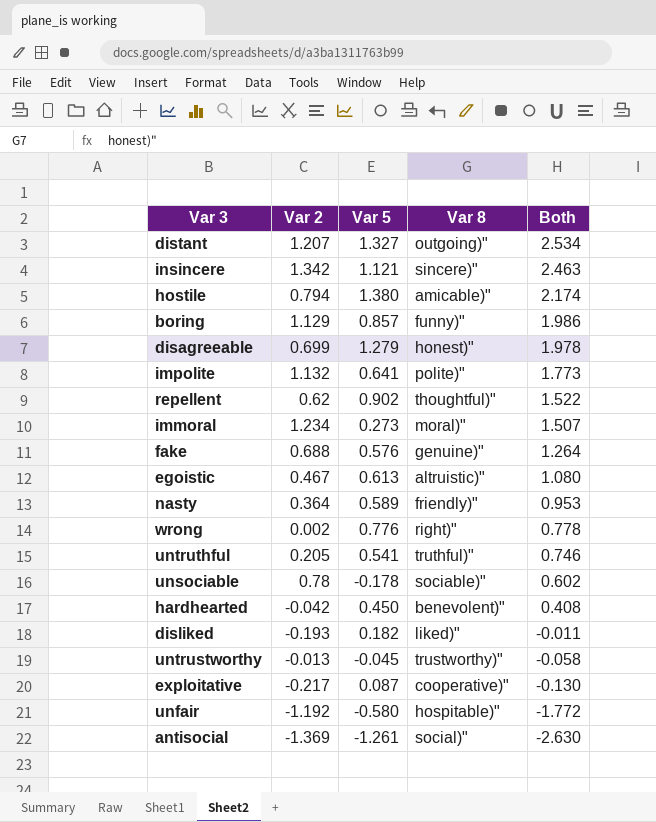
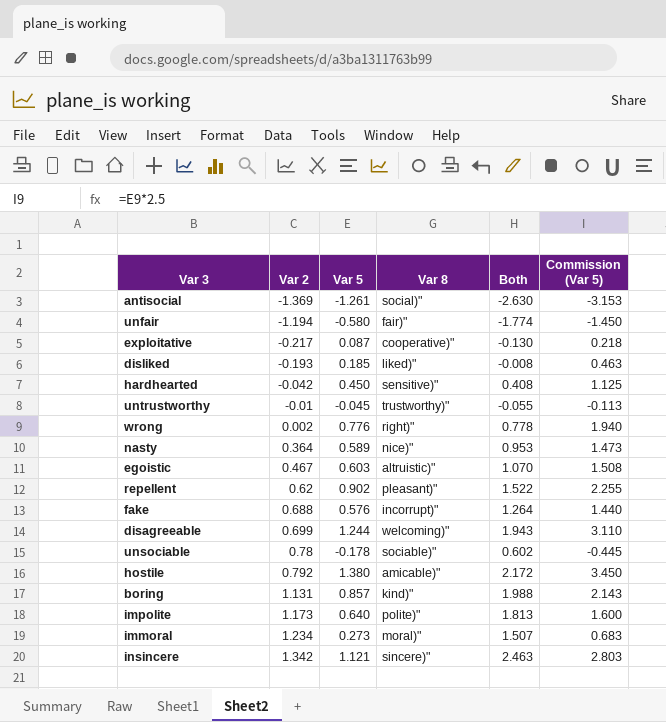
row order: Both descending -> Var 2 ascending
column Commission (Var 5) | formula: none -> [Var 5] * 2.5
row distant: 1.207 | 1.327 | outgoing)" | 2.534 -> none
row untruthful: 0.205 | 0.541 | truthful)" | 0.746 -> none
unfair | Var 2: -1.192 -> -1.194
unfair | Var 8: hospitable)" -> fair)"
unfair | Both: -1.772 -> -1.774
disliked | Var 5: 0.182 -> 0.185
disliked | Both: -0.011 -> -0.008
hardhearted | Var 8: benevolent)" -> sensitive)"
untrustworthy | Var 2: -0.013 -> -0.01
untrustworthy | Both: -0.058 -> -0.055
nasty | Var 8: friendly)" -> nice)"
egoistic | Var 5: 0.613 -> 0.603
egoistic | Both: 1.080 -> 1.070
repellent | Var 8: thoughtful)" -> pleasant)"
fake | Var 8: genuine)" -> incorrupt)"
disagreeable | Var 5: 1.279 -> 1.244
disagreeable | Var 8: honest)" -> welcoming)"
disagreeable | Both: 1.978 -> 1.943
hostile | Var 2: 0.794 -> 0.792
hostile | Both: 2.174 -> 2.172
boring | Var 2: 1.129 -> 1.131
boring | Var 8: funny)" -> kind)"
boring | Both: 1.986 -> 1.988
impolite | Var 2: 1.132 -> 1.173
impolite | Var 5: 0.641 -> 0.640
impolite | Both: 1.773 -> 1.813

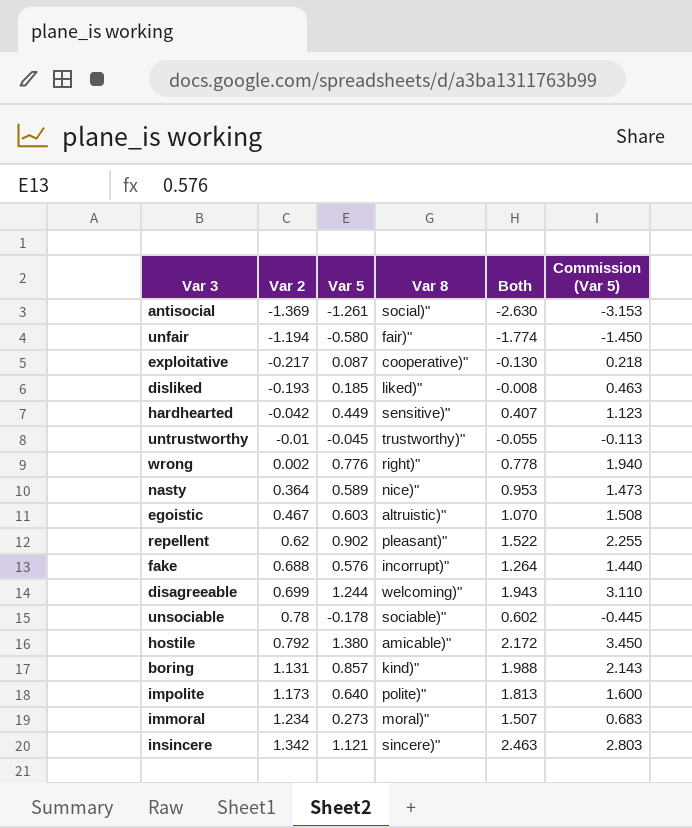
hardhearted | Var 5: 0.450 -> 0.449
hardhearted | Both: 0.408 -> 0.407
hardhearted | Commission (Var 5): 1.125 -> 1.123

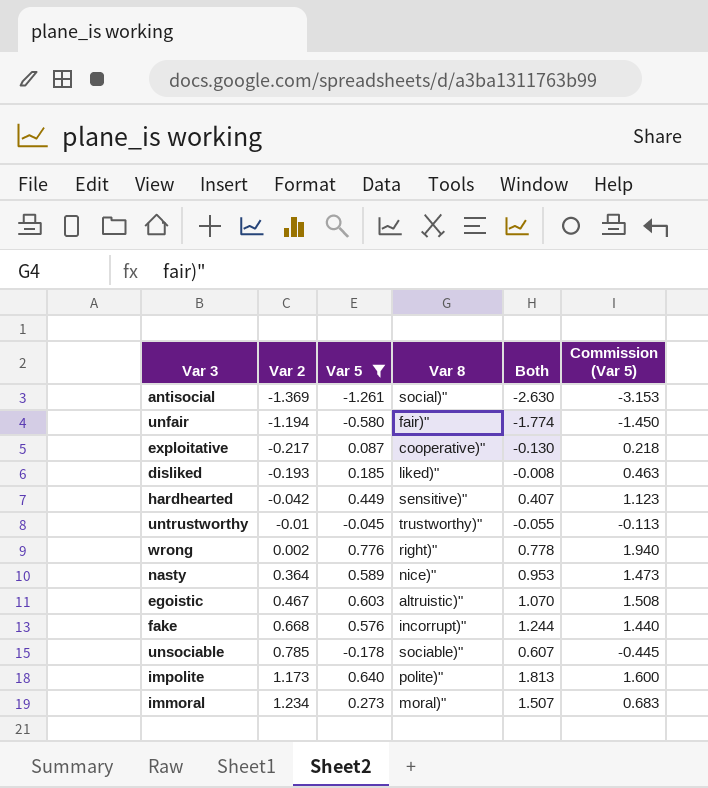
filter: none -> Var 5 <= 0.776
fake | Var 2: 0.688 -> 0.668
fake | Both: 1.264 -> 1.244
unsociable | Var 2: 0.78 -> 0.785
unsociable | Both: 0.602 -> 0.607

